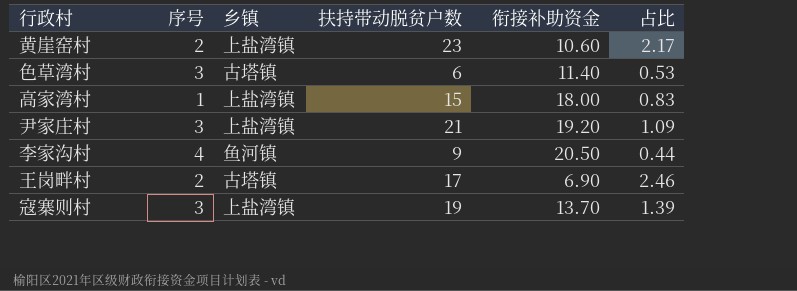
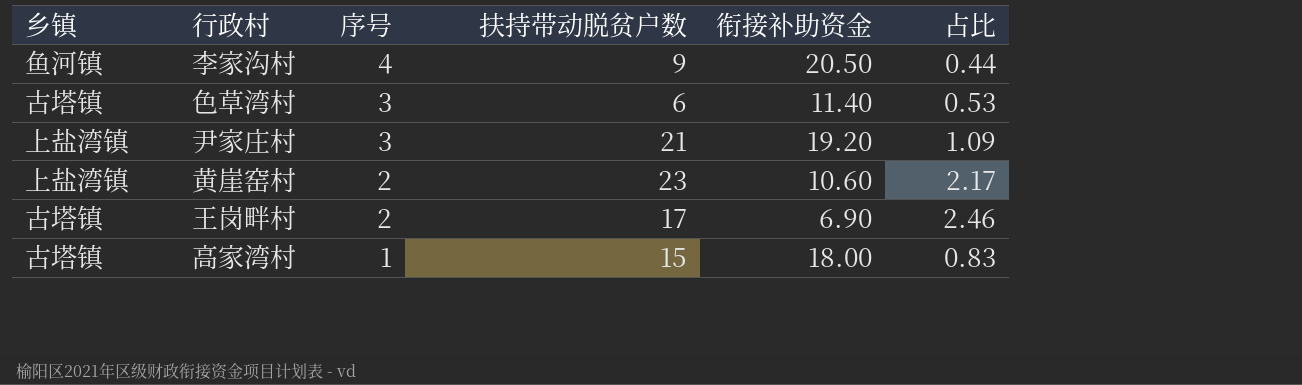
row order: none -> 序号 descending
column 乡镇 | position: 3 -> 1
row 寇寨则村: 3 | 上盐湾镇 | 19 | 13.70 | 1.39 -> none
高家湾村 | 乡镇: 上盐湾镇 -> 古塔镇

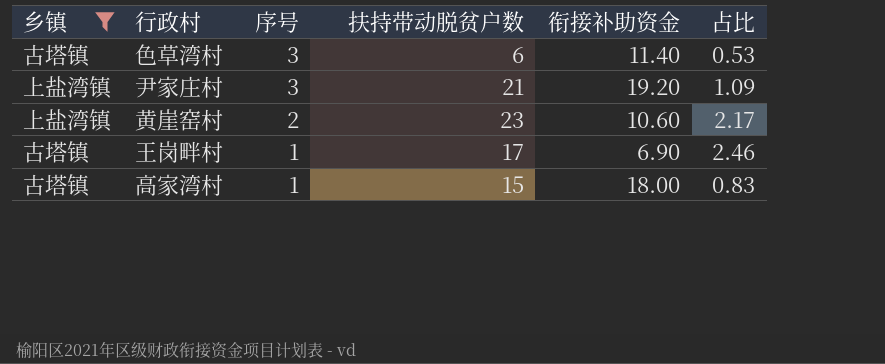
filter: none -> 乡镇 != 鱼河镇
王岗畔村 | 序号: 2 -> 1

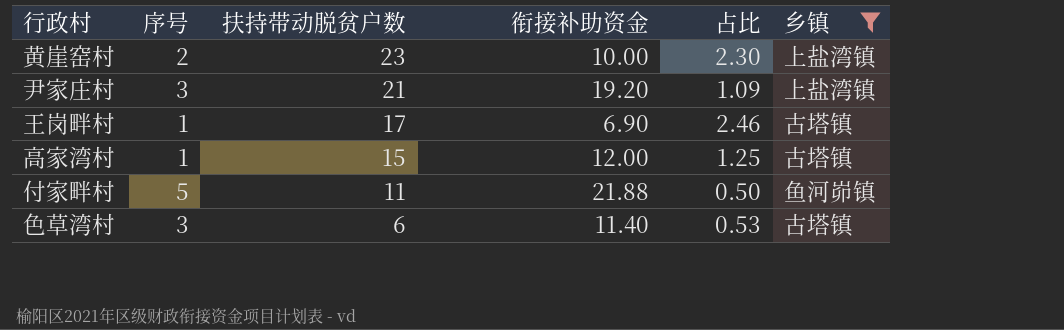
row order: 序号 descending -> 扶持带动脱贫户数 descending
column 乡镇 | position: 1 -> 6
黄崖窑村 | 衔接补助资金: 10.60 -> 10.00
黄崖窑村 | 占比: 2.17 -> 2.30
高家湾村 | 衔接补助资金: 18.00 -> 12.00
高家湾村 | 占比: 0.83 -> 1.25
row 付家畔村: none -> 5 | 11 | 21.88 | 0.50 | 鱼河峁镇

